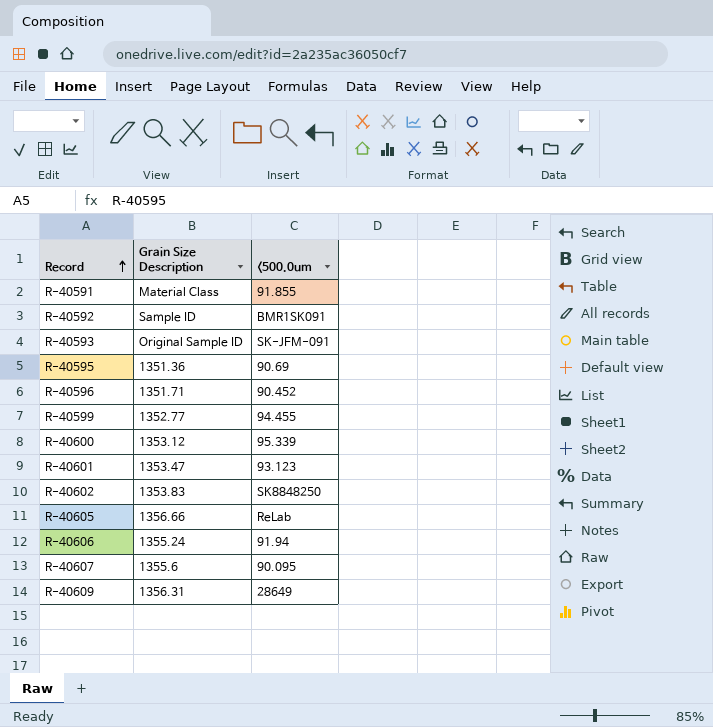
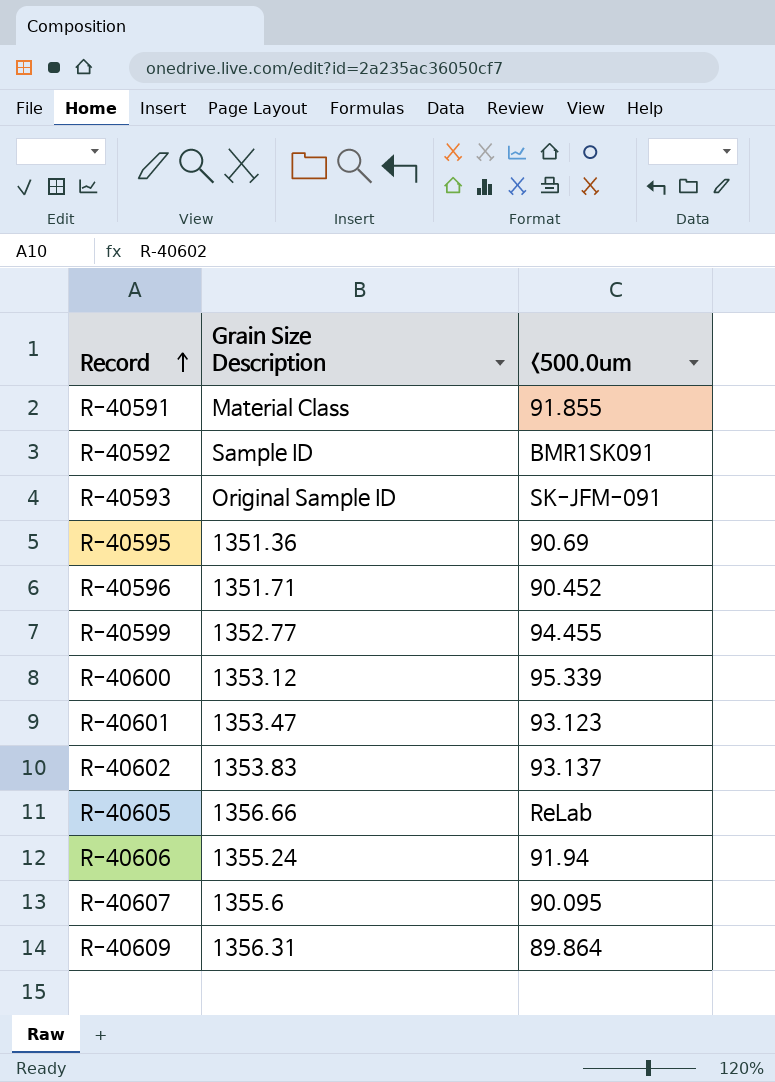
R-40602 | <500.0um: SK8848250 -> 93.137
R-40609 | <500.0um: 28649 -> 89.864

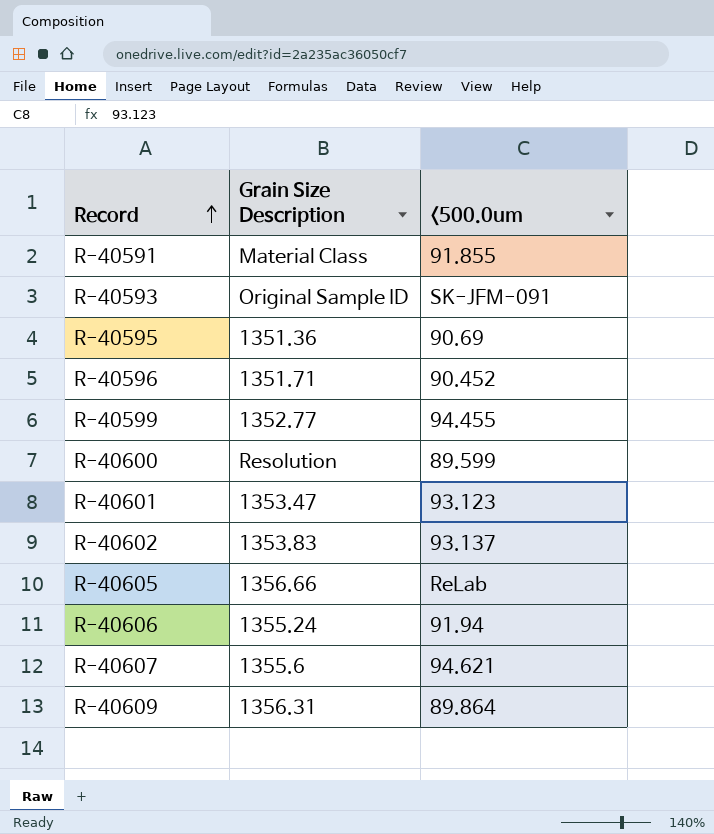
row R-40592: Sample ID | BMR1SK091 -> none
R-40600 | Grain Size Description: 1353.12 -> Resolution
R-40600 | <500.0um: 95.339 -> 89.599
R-40607 | <500.0um: 90.095 -> 94.621

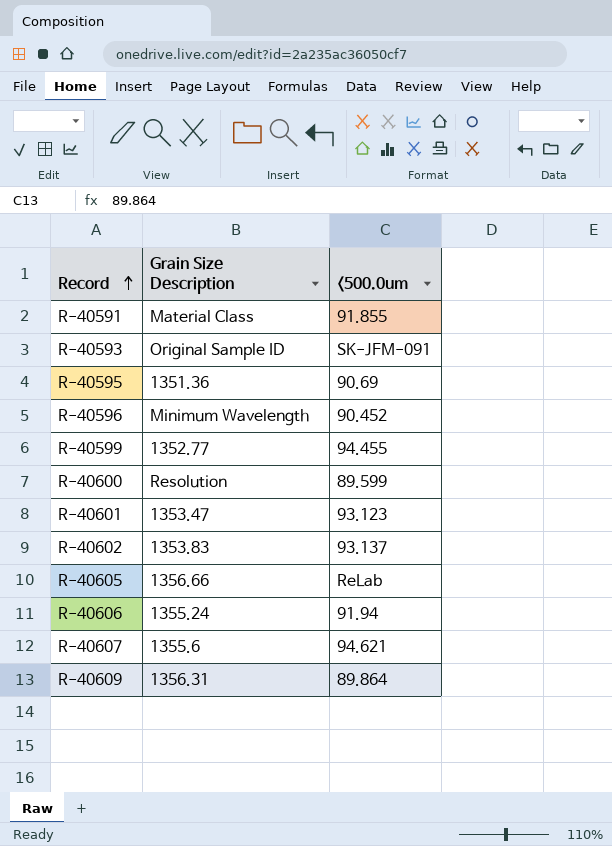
R-40596 | Grain Size Description: 1351.71 -> Minimum Wavelength

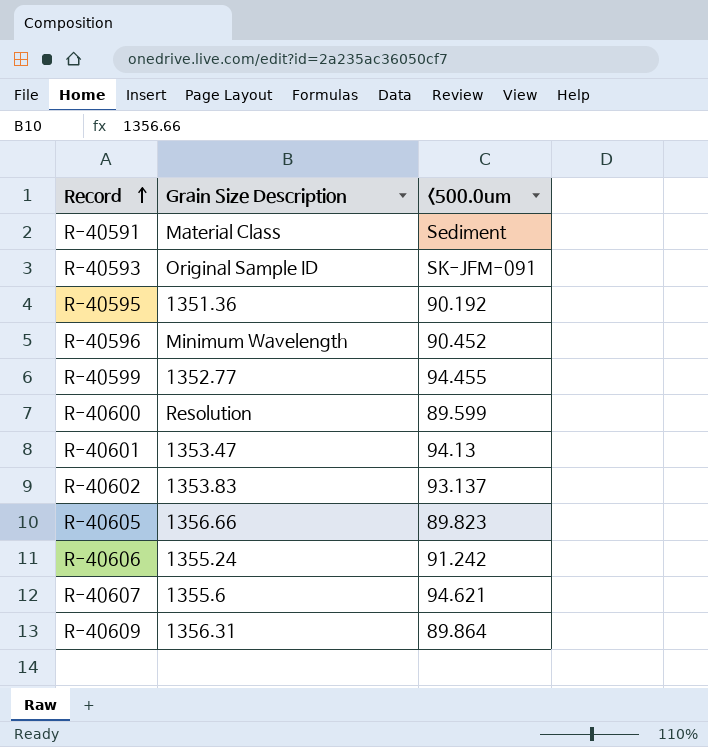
R-40591 | <500.0um: 91.855 -> Sediment
R-40595 | <500.0um: 90.69 -> 90.192
R-40601 | <500.0um: 93.123 -> 94.13
R-40605 | <500.0um: ReLab -> 89.823
R-40606 | <500.0um: 91.94 -> 91.242

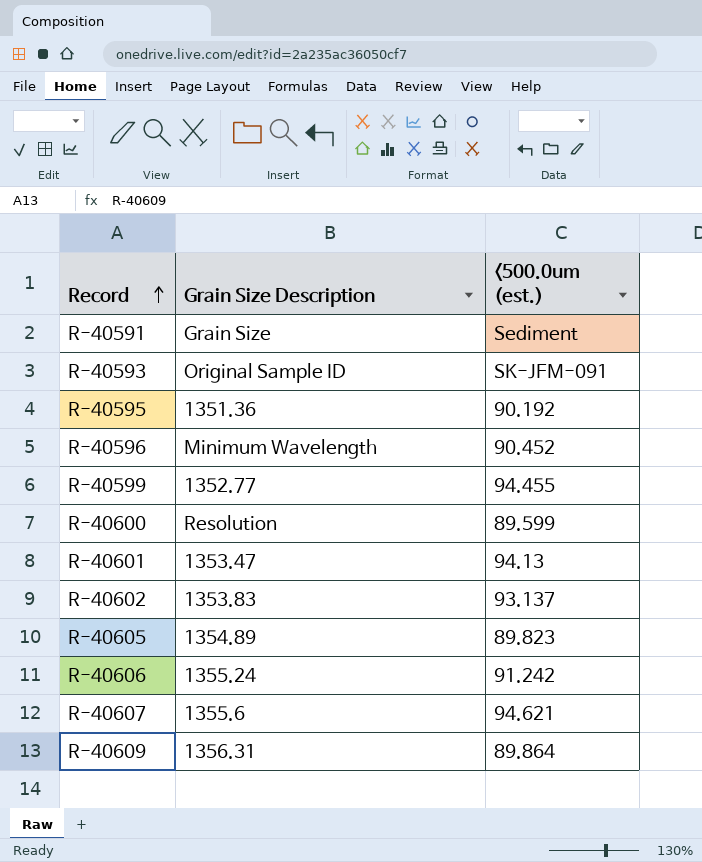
column name: <500.0um -> <500.0um (est.)
R-40591 | Grain Size Description: Material Class -> Grain Size
R-40605 | Grain Size Description: 1356.66 -> 1354.89

